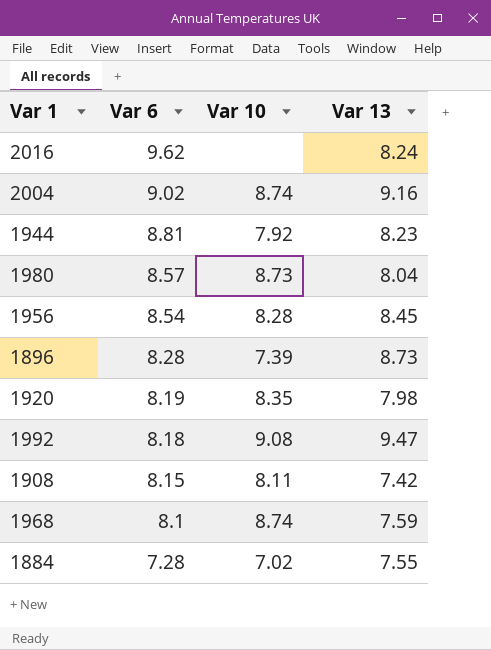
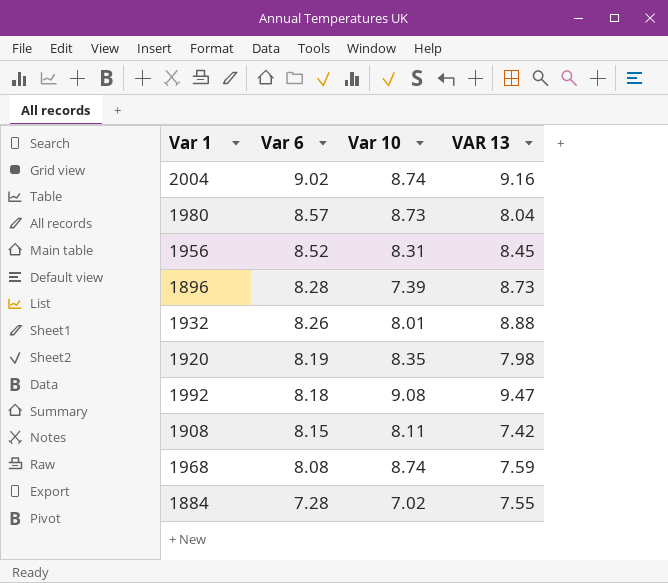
column name: Var 13 -> VAR 13
row 2016: 9.62 | none | 8.24 -> none
row 1944: 8.81 | 7.92 | 8.23 -> none
1956 | Var 6: 8.54 -> 8.52
1956 | Var 10: 8.28 -> 8.31
row 1932: none -> 8.26 | 8.01 | 8.88
1968 | Var 6: 8.1 -> 8.08

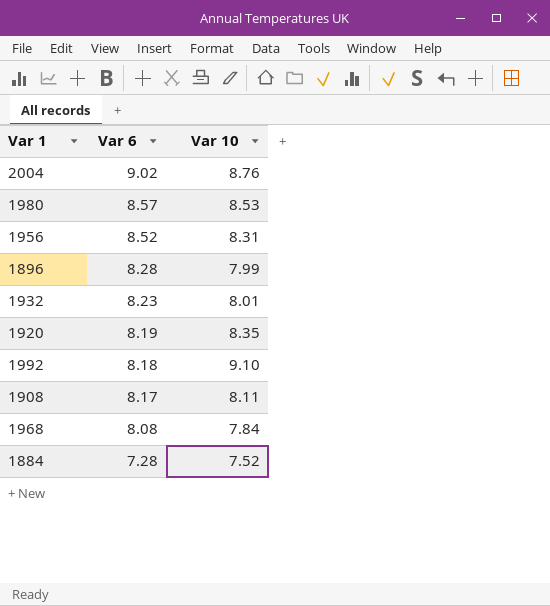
column VAR 13 | position: 4 -> none
2004 | Var 10: 8.74 -> 8.76
1980 | Var 10: 8.73 -> 8.53
1896 | Var 10: 7.39 -> 7.99
1932 | Var 6: 8.26 -> 8.23
1992 | Var 10: 9.08 -> 9.10
1908 | Var 6: 8.15 -> 8.17
1968 | Var 10: 8.74 -> 7.84
1884 | Var 10: 7.02 -> 7.52

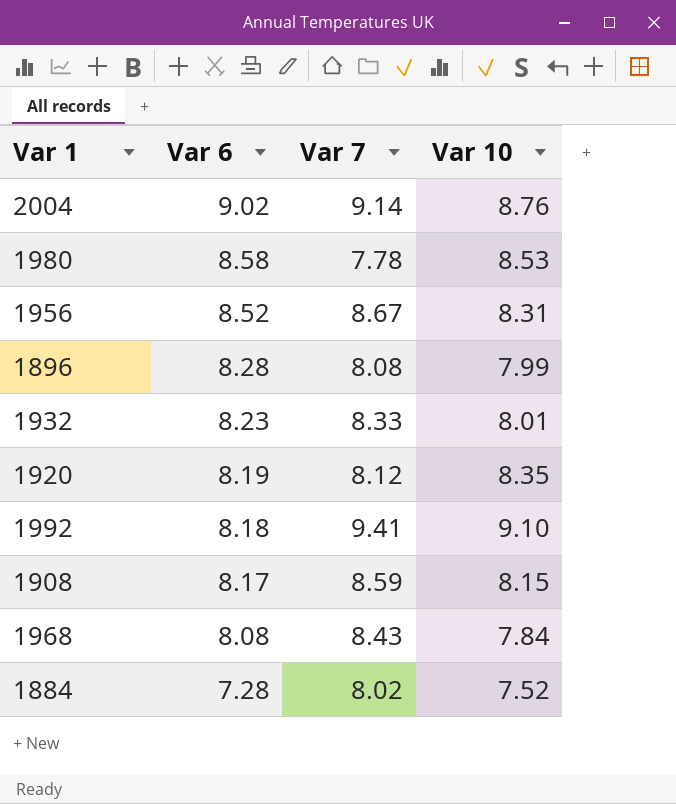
column Var 7 | position: none -> 3
1980 | Var 6: 8.57 -> 8.58
1908 | Var 10: 8.11 -> 8.15

